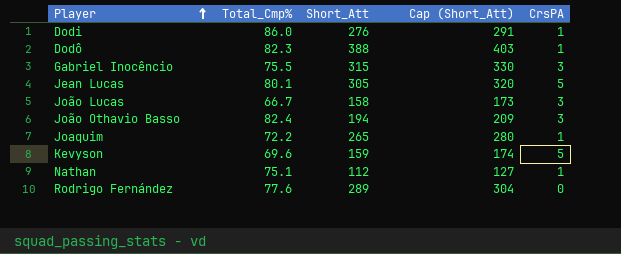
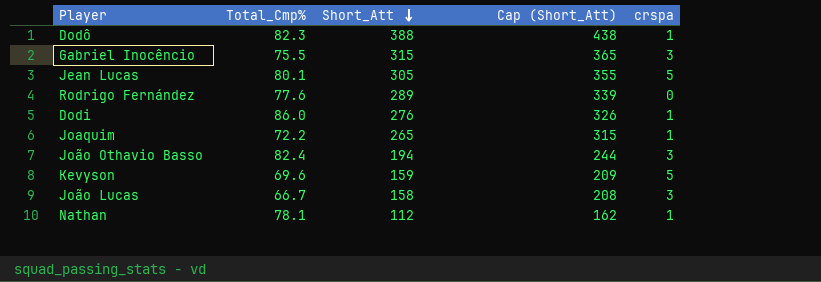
row order: Player ascending -> Short_Att descending
column Cap (Short_Att) | formula: [Short_Att] + 15 -> [Short_Att] + 50
column name: CrsPA -> crspa
Nathan | Total_Cmp%: 75.1 -> 78.1

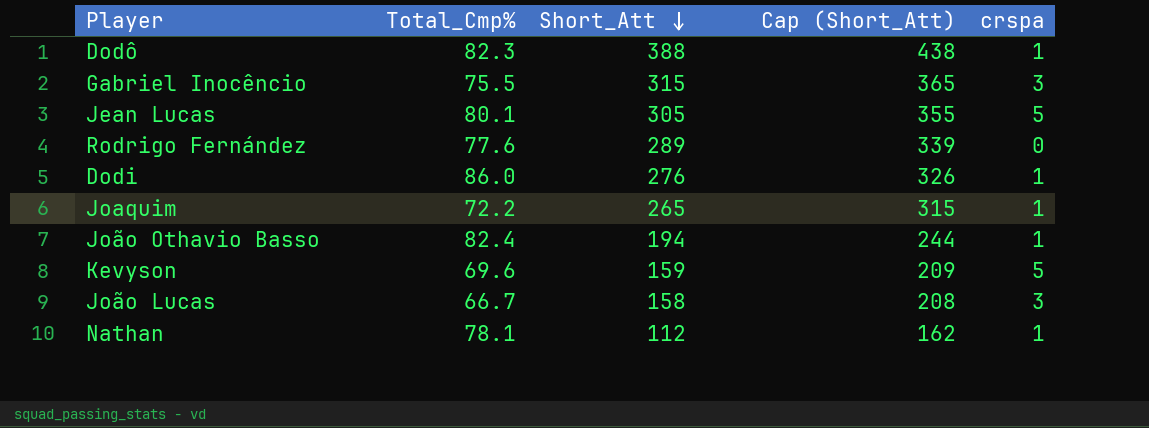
João Othavio Basso | crspa: 3 -> 1

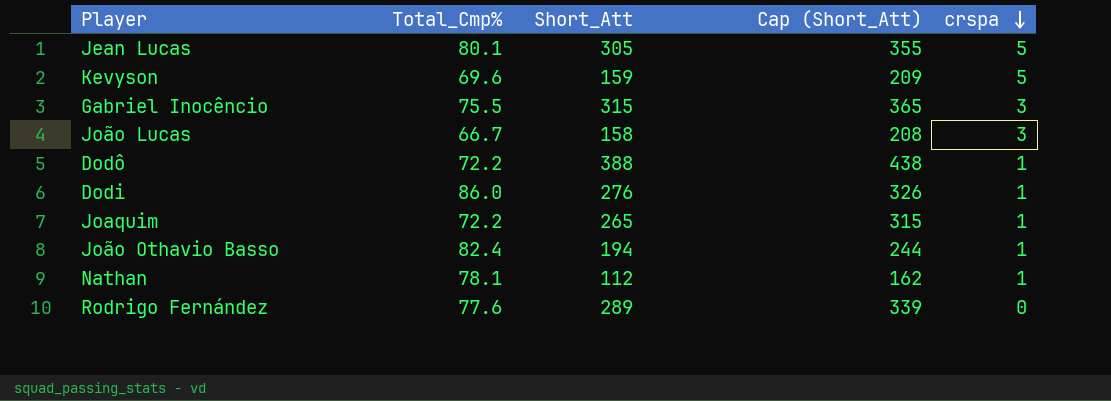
row order: Short_Att descending -> crspa descending
Dodô | Total_Cmp%: 82.3 -> 72.2

